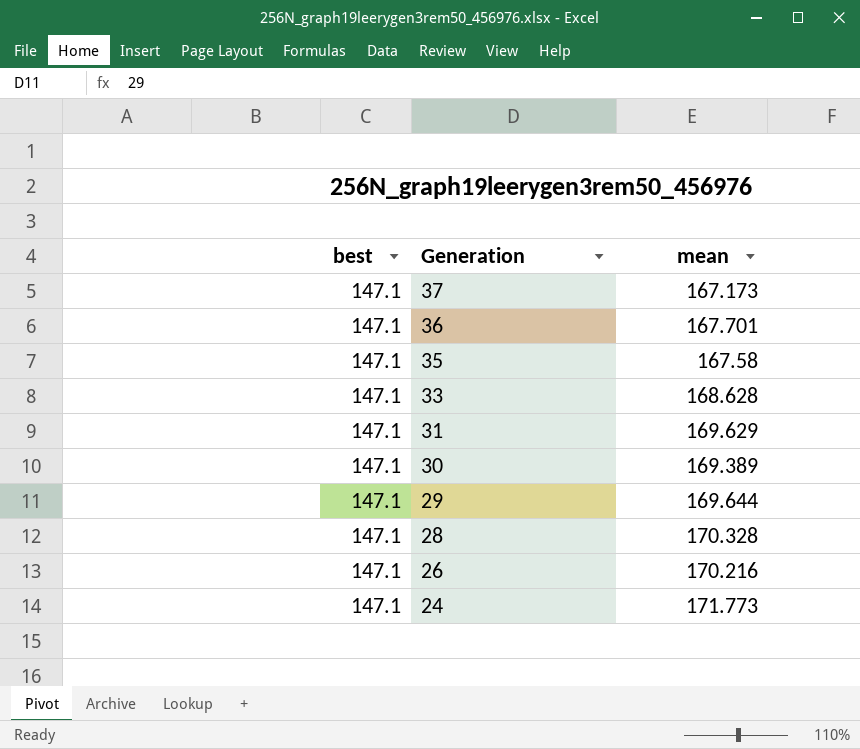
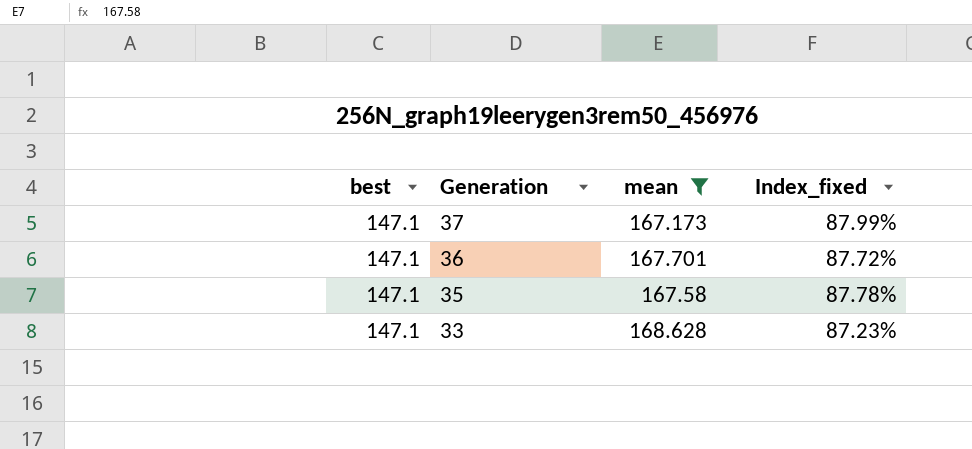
filter: none -> mean <= 168.628
column Index_fixed | formula: none -> [best] / [mean]

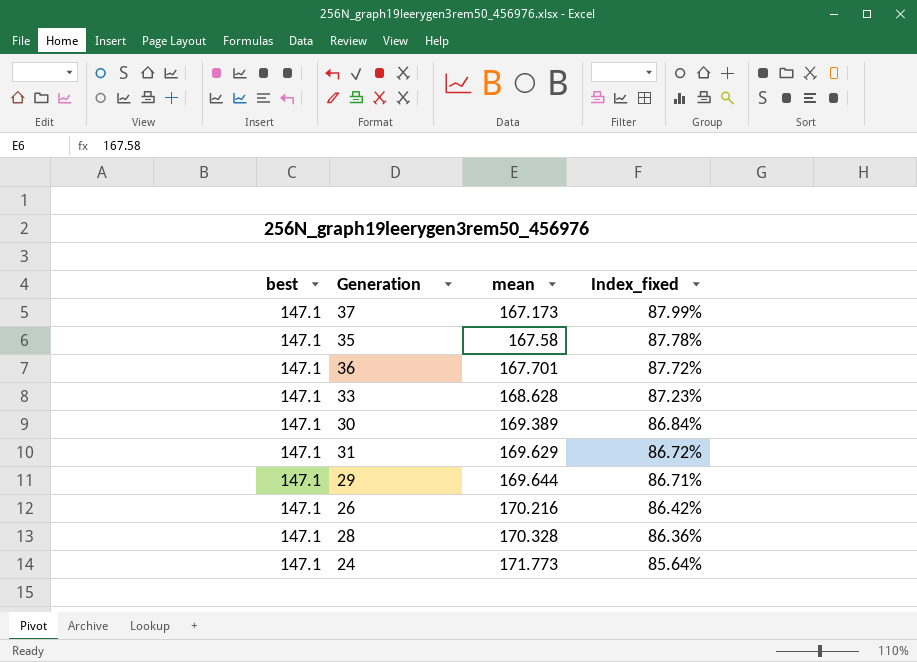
filter: mean <= 168.628 -> none
row order: Generation descending -> mean ascending

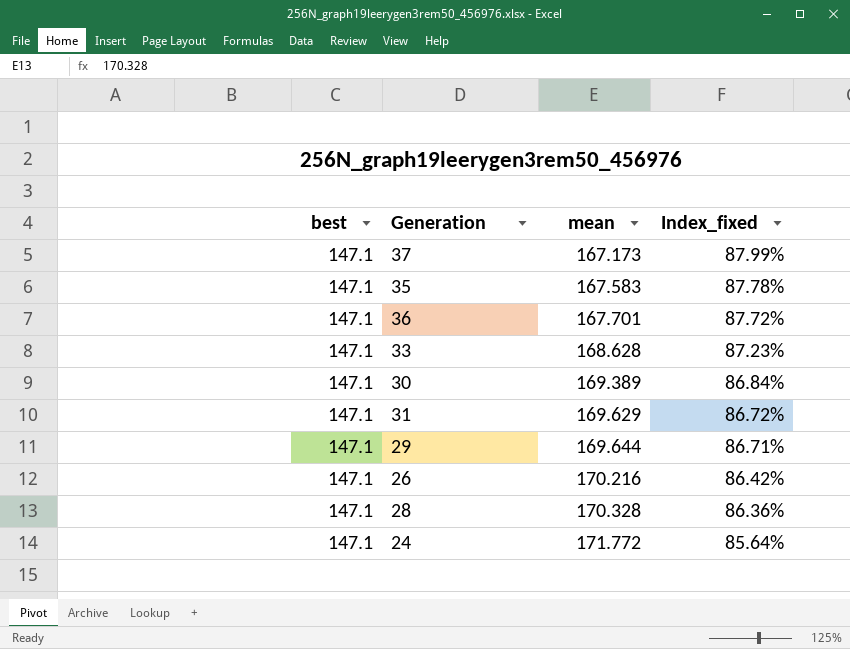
35 | mean: 167.58 -> 167.583
24 | mean: 171.773 -> 171.772

